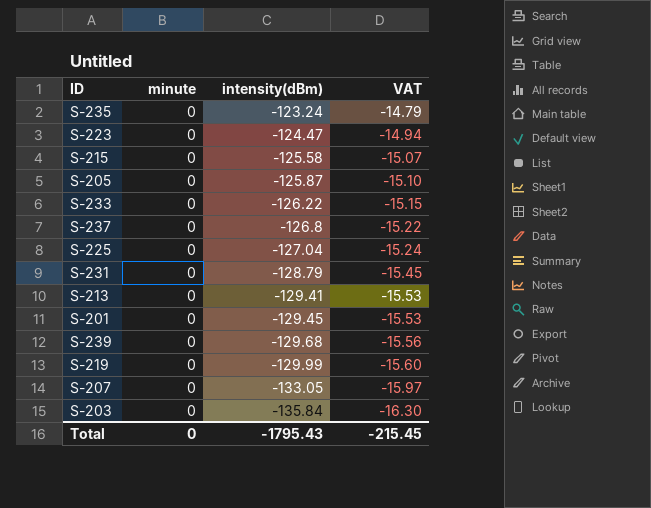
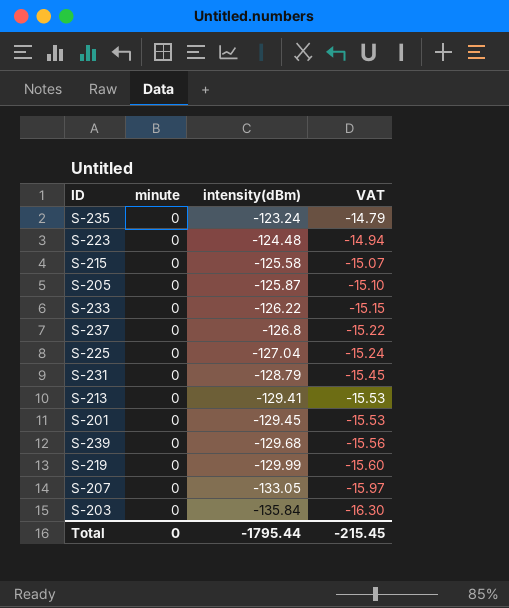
S-223 | intensity(dBm): -124.47 -> -124.48
Total | intensity(dBm): -1795.43 -> -1795.44

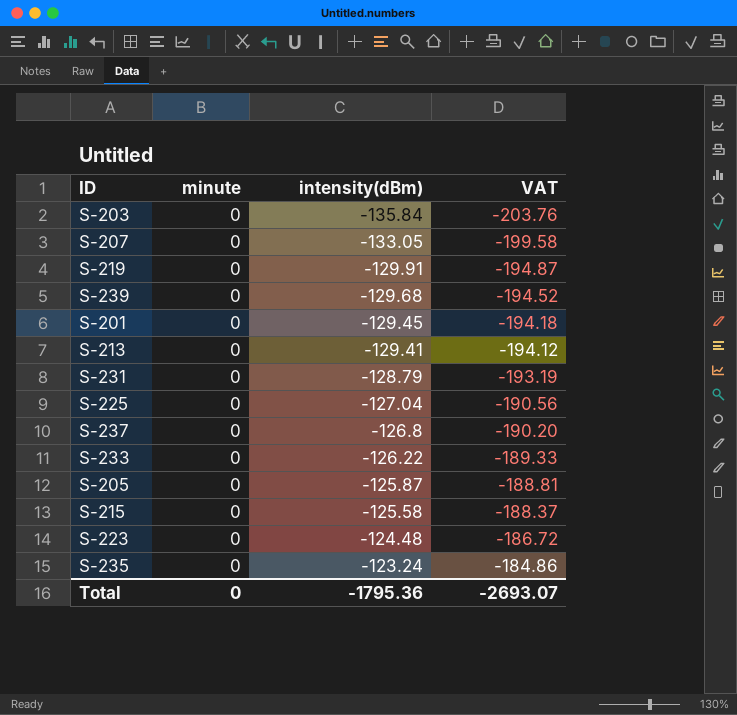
row order: intensity(dBm) descending -> intensity(dBm) ascending
column VAT | formula: [intensity(dBm)] * 0.12 -> [intensity(dBm)] * 1.5
S-219 | intensity(dBm): -129.99 -> -129.91
Total | intensity(dBm): -1795.44 -> -1795.36
Total | VAT: -215.45 -> -2693.07

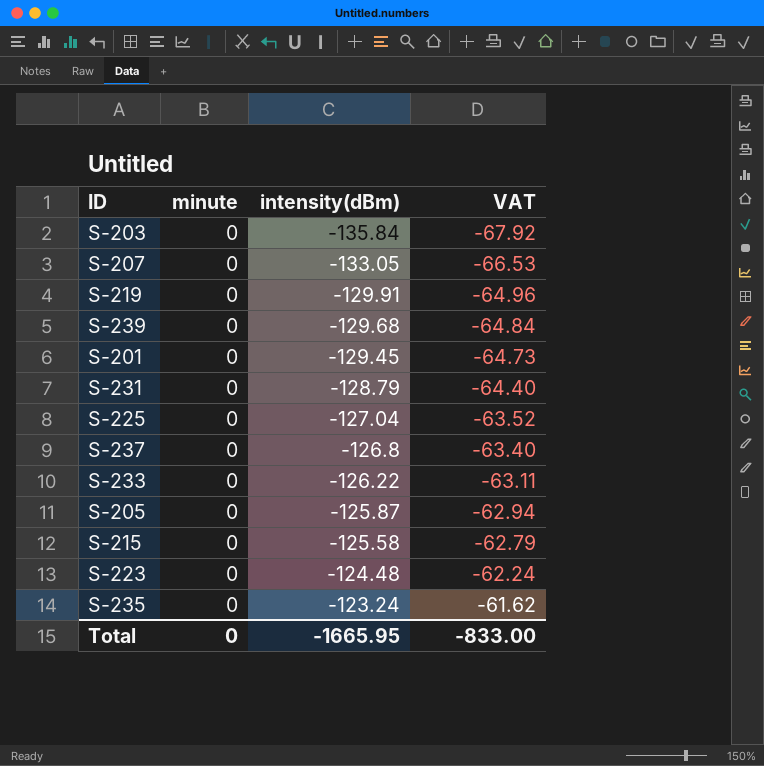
column VAT | formula: [intensity(dBm)] * 1.5 -> [intensity(dBm)] * 0.5
row S-213: 0 | -129.41 | -194.12 -> none
Total | intensity(dBm): -1795.36 -> -1665.95
Total | VAT: -2693.07 -> -833.00

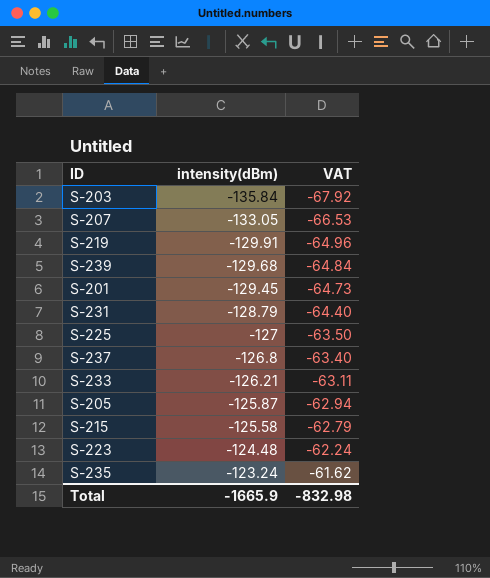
column minute | position: 2 -> none
S-225 | intensity(dBm): -127.04 -> -127
S-225 | VAT: -63.52 -> -63.50
S-233 | intensity(dBm): -126.22 -> -126.21
Total | intensity(dBm): -1665.95 -> -1665.9
Total | VAT: -833.00 -> -832.98

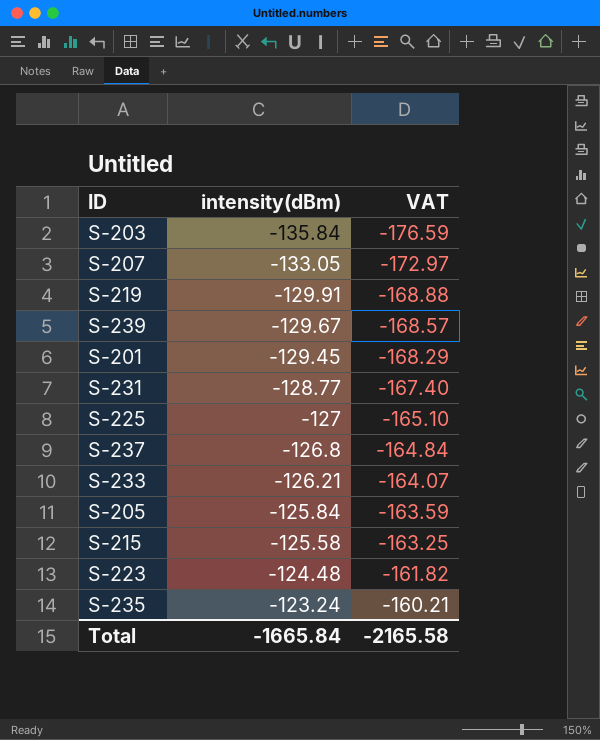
column VAT | formula: [intensity(dBm)] * 0.5 -> [intensity(dBm)] * 1.3
S-239 | intensity(dBm): -129.68 -> -129.67
S-231 | intensity(dBm): -128.79 -> -128.77
S-205 | intensity(dBm): -125.87 -> -125.84
Total | intensity(dBm): -1665.9 -> -1665.84
Total | VAT: -832.98 -> -2165.58

